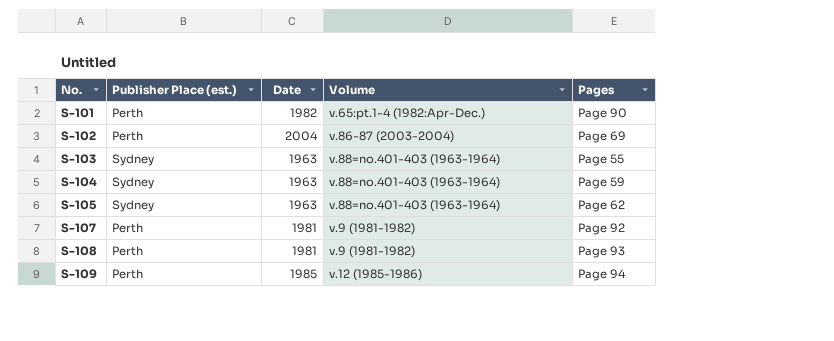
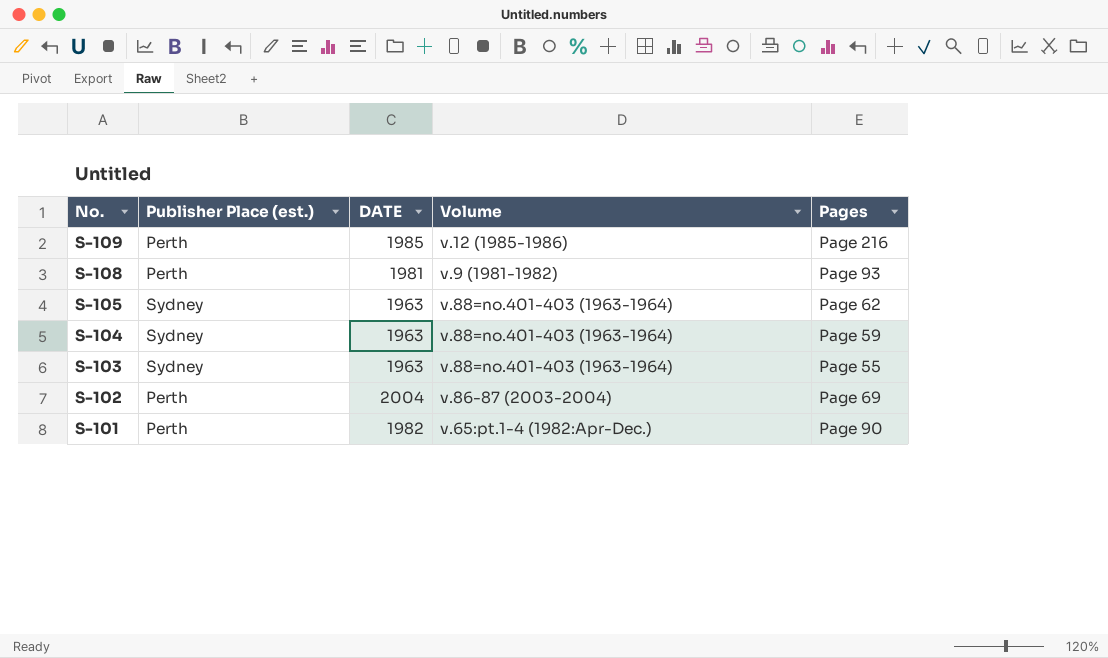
row order: No. ascending -> No. descending
column name: Date -> DATE
row S-107: Perth | 1981 | v.9 (1981-1982) | Page 92 -> none
S-109 | Pages: Page 94 -> Page 216

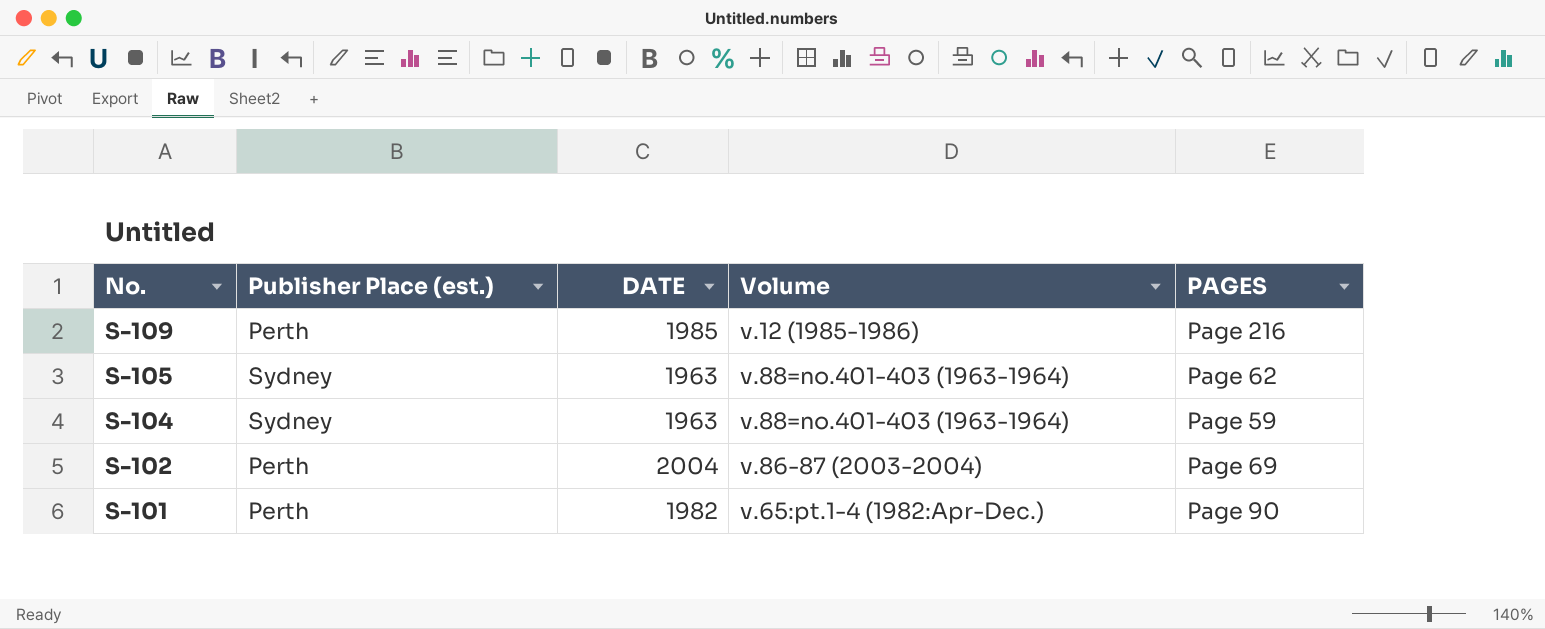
column name: Pages -> PAGES
row S-108: Perth | 1981 | v.9 (1981-1982) | Page 93 -> none
row S-103: Sydney | 1963 | v.88=no.401-403 (1963-1964) | Page 55 -> none

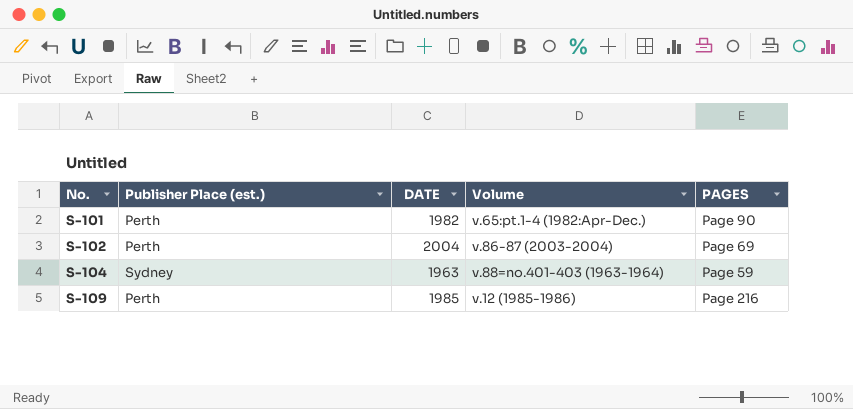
row order: No. descending -> No. ascending
row S-105: Sydney | 1963 | v.88=no.401-403 (1963-1964) | Page 62 -> none

